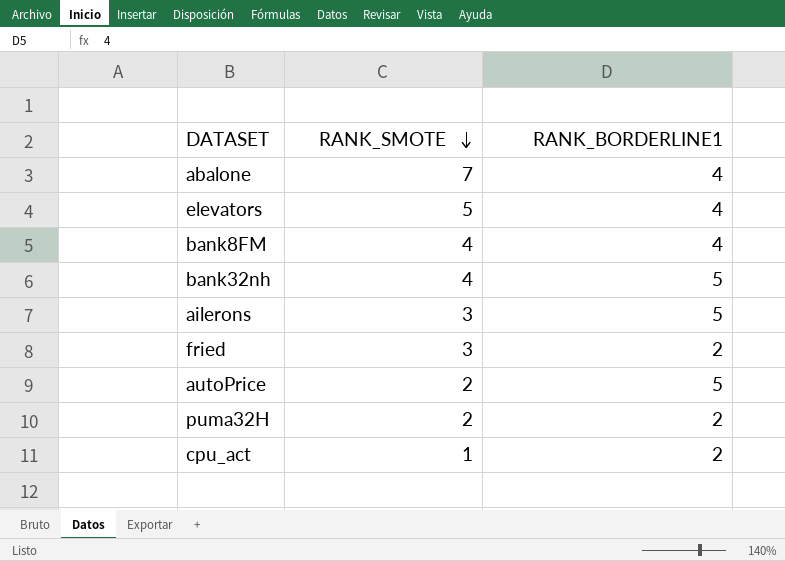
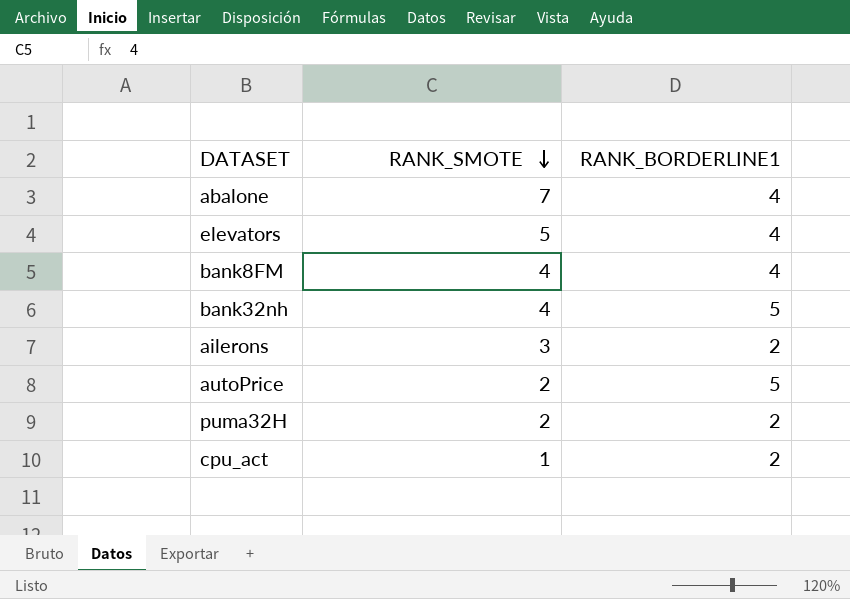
row fried: 3 | 2 -> none
ailerons | RANK_BORDERLINE1: 5 -> 2

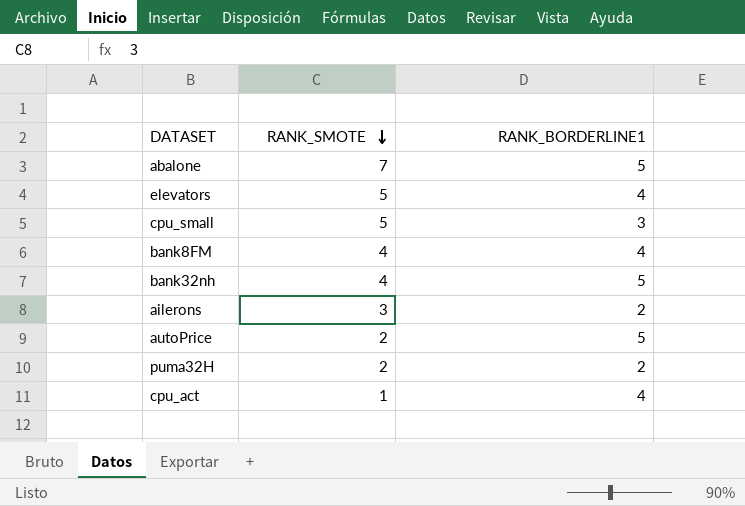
abalone | RANK_BORDERLINE1: 4 -> 5
row cpu_small: none -> 5 | 3
cpu_act | RANK_BORDERLINE1: 2 -> 4

